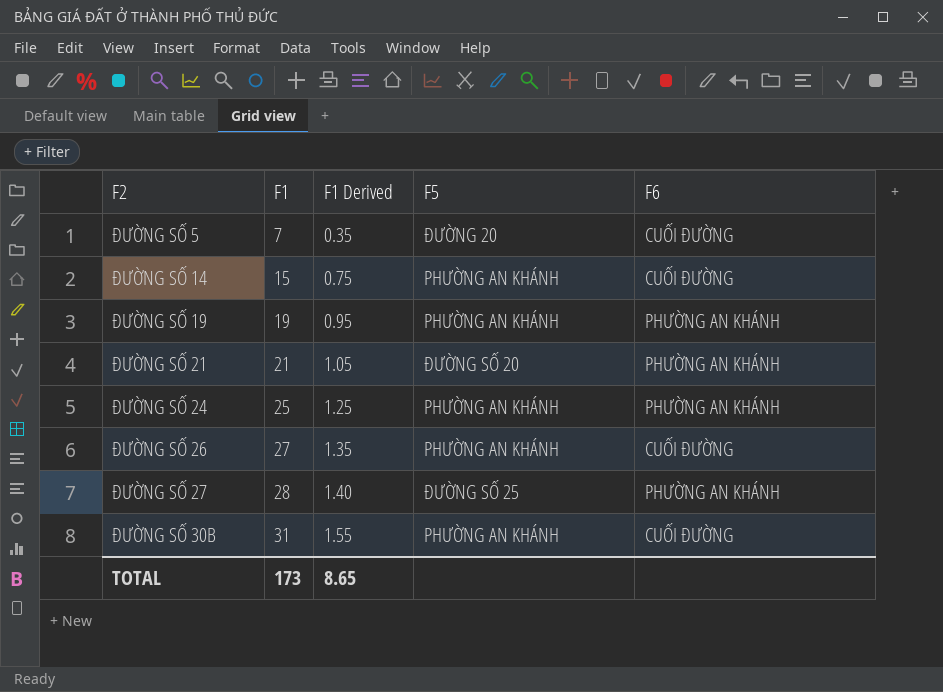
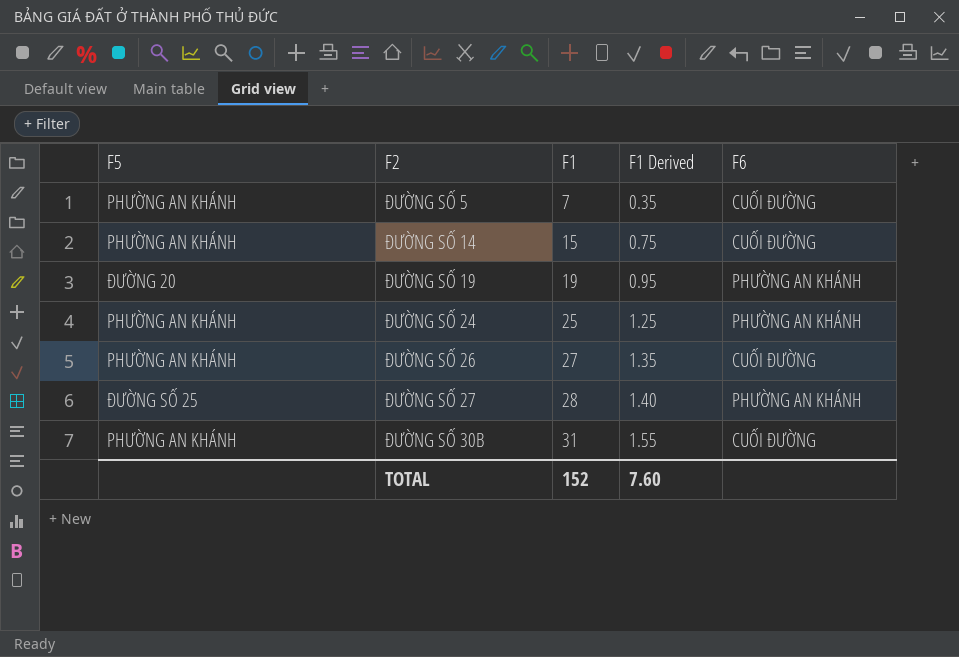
column F5 | position: 4 -> 1
row ĐƯỜNG SỐ 21: 21 | 1.05 | ĐƯỜNG SỐ 20 | PHƯỜNG AN KHÁNH -> none
ĐƯỜNG SỐ 5 | F5: ĐƯỜNG 20 -> PHƯỜNG AN KHÁNH
ĐƯỜNG SỐ 19 | F5: PHƯỜNG AN KHÁNH -> ĐƯỜNG 20
TOTAL | F1: 173 -> 152
TOTAL | F1 Derived: 8.65 -> 7.60

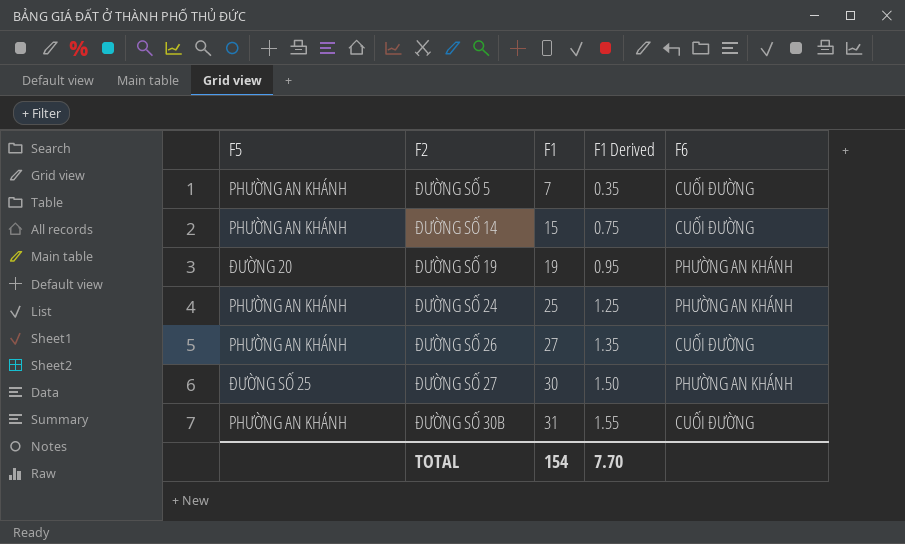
ĐƯỜNG SỐ 27 | F1: 28 -> 30
ĐƯỜNG SỐ 27 | F1 Derived: 1.40 -> 1.50
TOTAL | F1: 152 -> 154
TOTAL | F1 Derived: 7.60 -> 7.70

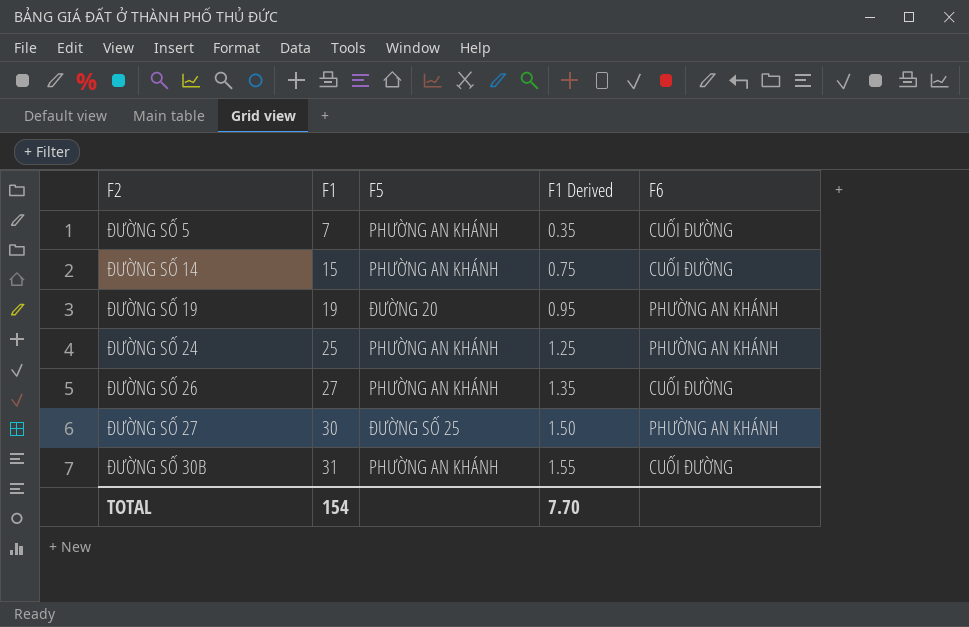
column F5 | position: 1 -> 3

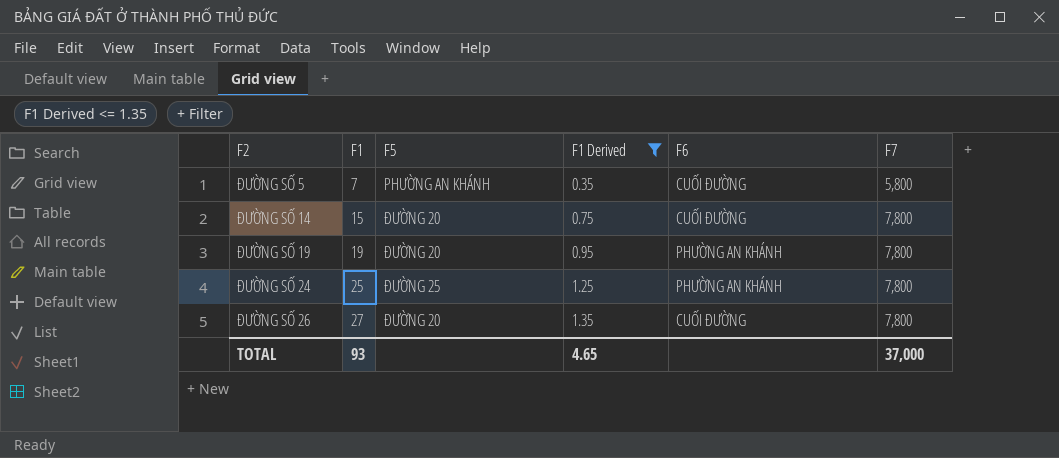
filter: none -> F1 Derived <= 1.35
column F7 | position: none -> 6
ĐƯỜNG SỐ 14 | F5: PHƯỜNG AN KHÁNH -> ĐƯỜNG 20
ĐƯỜNG SỐ 24 | F5: PHƯỜNG AN KHÁNH -> ĐƯỜNG 25
ĐƯỜNG SỐ 26 | F5: PHƯỜNG AN KHÁNH -> ĐƯỜNG 20
TOTAL | F1: 154 -> 93
TOTAL | F1 Derived: 7.70 -> 4.65

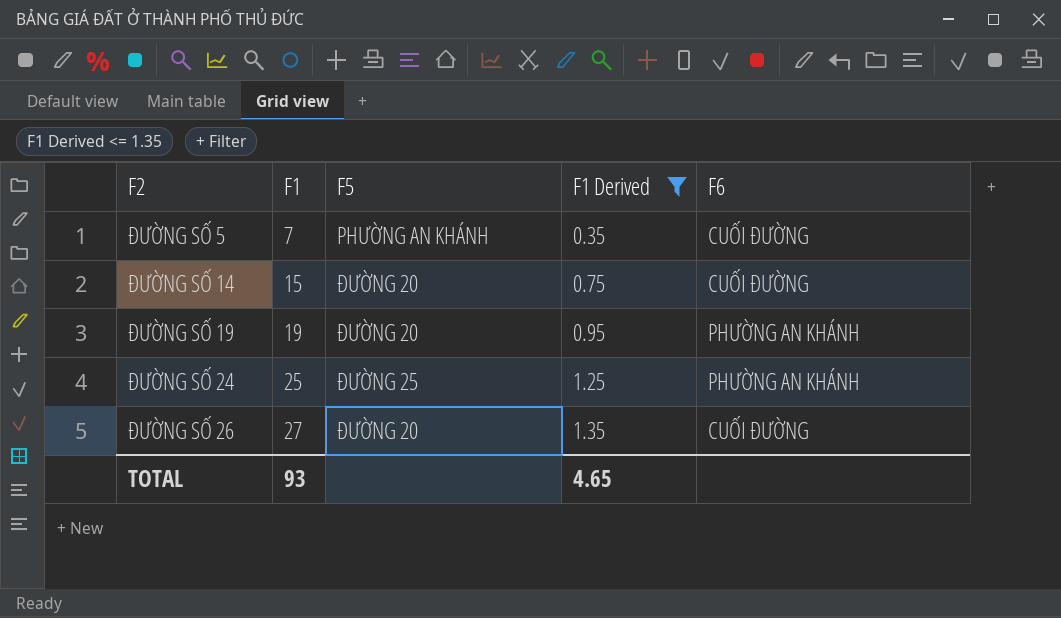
column F7 | position: 6 -> none

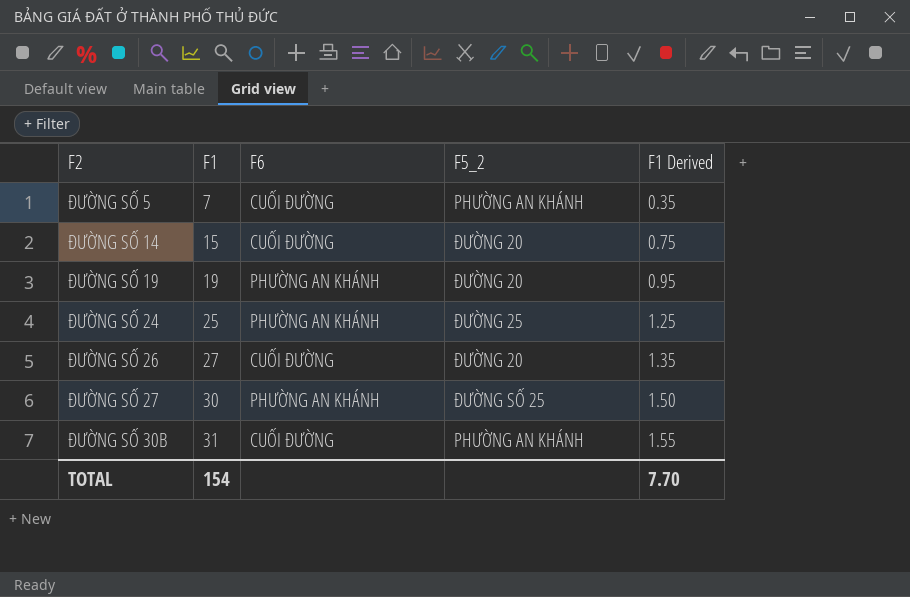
filter: F1 Derived <= 1.35 -> none
column F6 | position: 5 -> 3
column name: F5 -> F5_2
TOTAL | F1: 93 -> 154
TOTAL | F1 Derived: 4.65 -> 7.70

